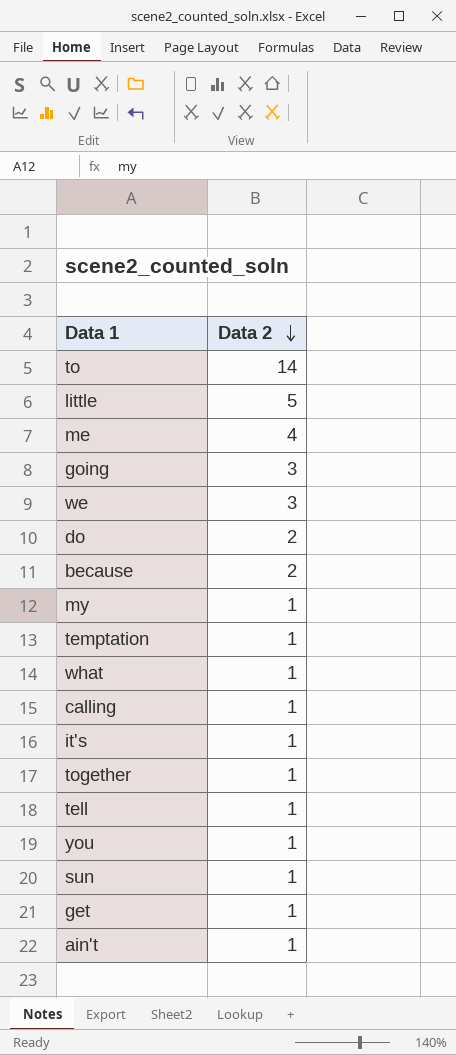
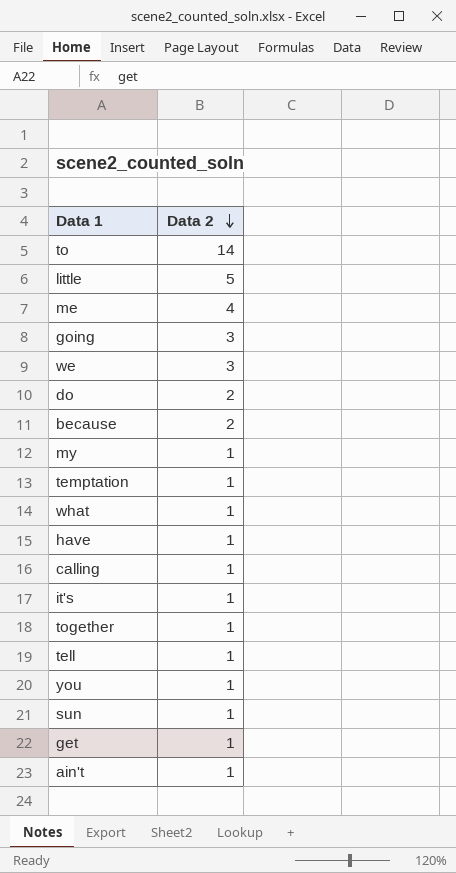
row have: none -> 1

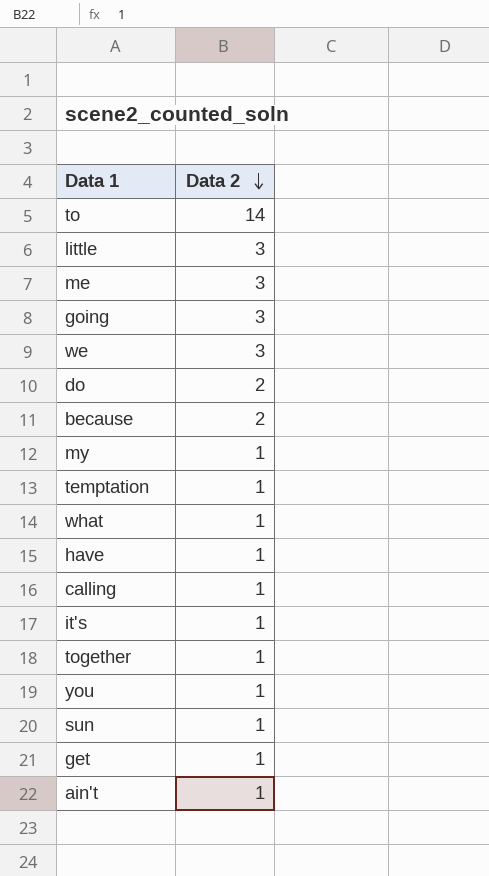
row tell: 1 -> none
little | Data 2: 5 -> 3
me | Data 2: 4 -> 3

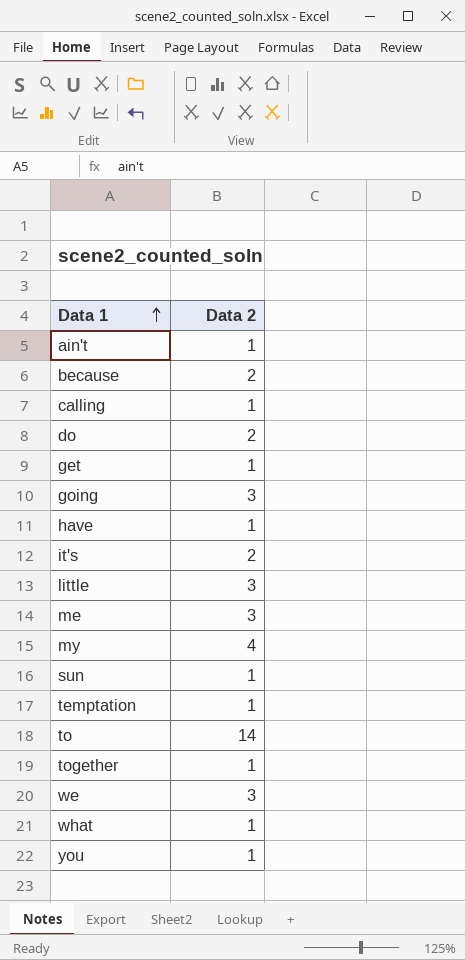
row order: Data 2 descending -> Data 1 ascending
it's | Data 2: 1 -> 2
my | Data 2: 1 -> 4

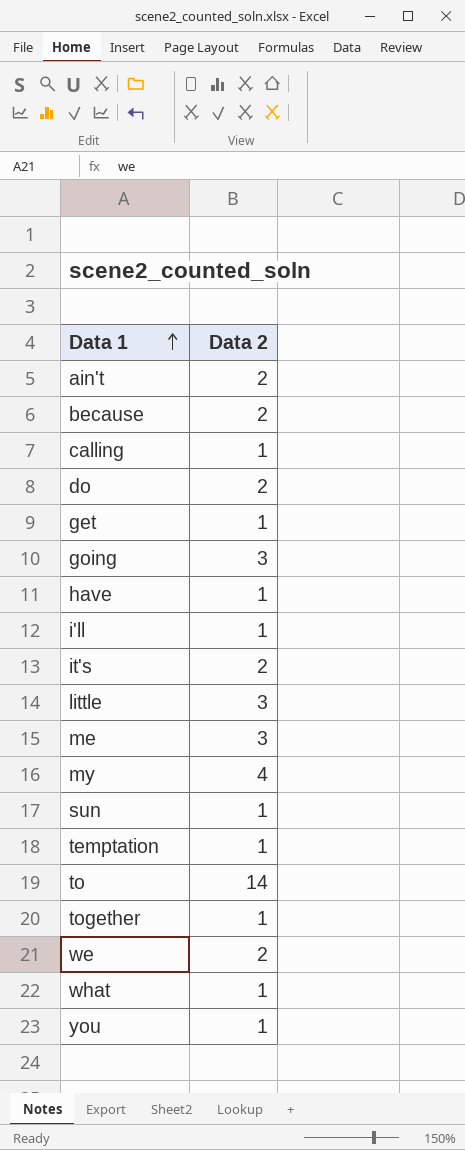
ain't | Data 2: 1 -> 2
row i'll: none -> 1
we | Data 2: 3 -> 2

